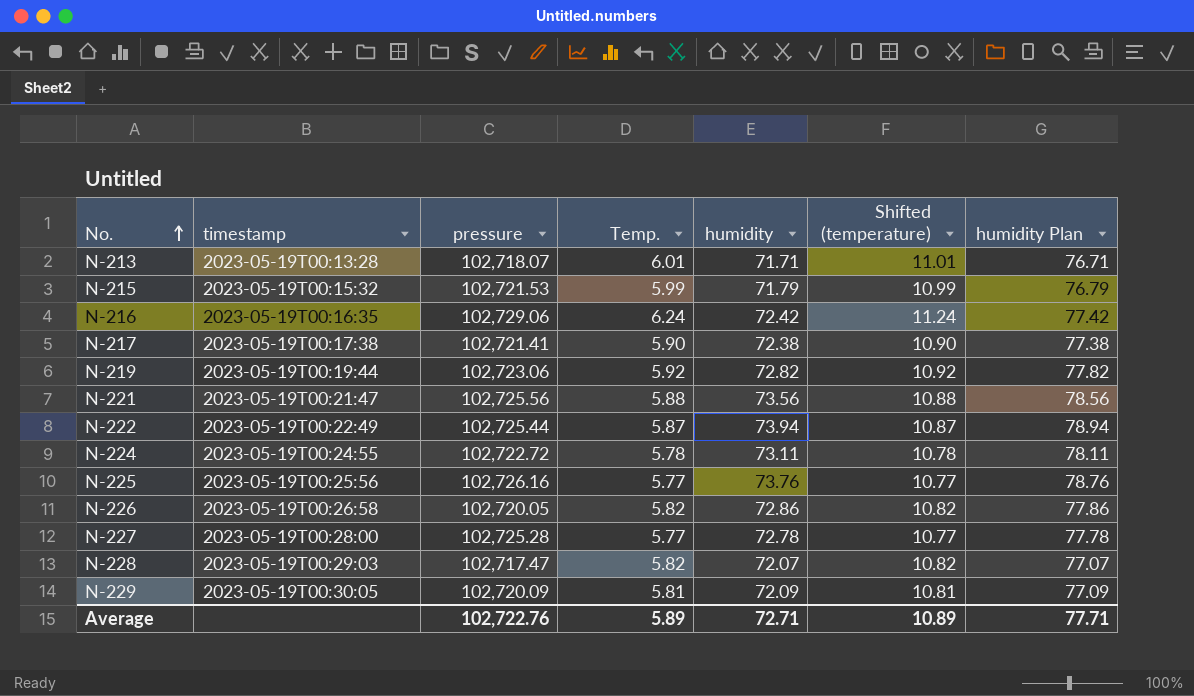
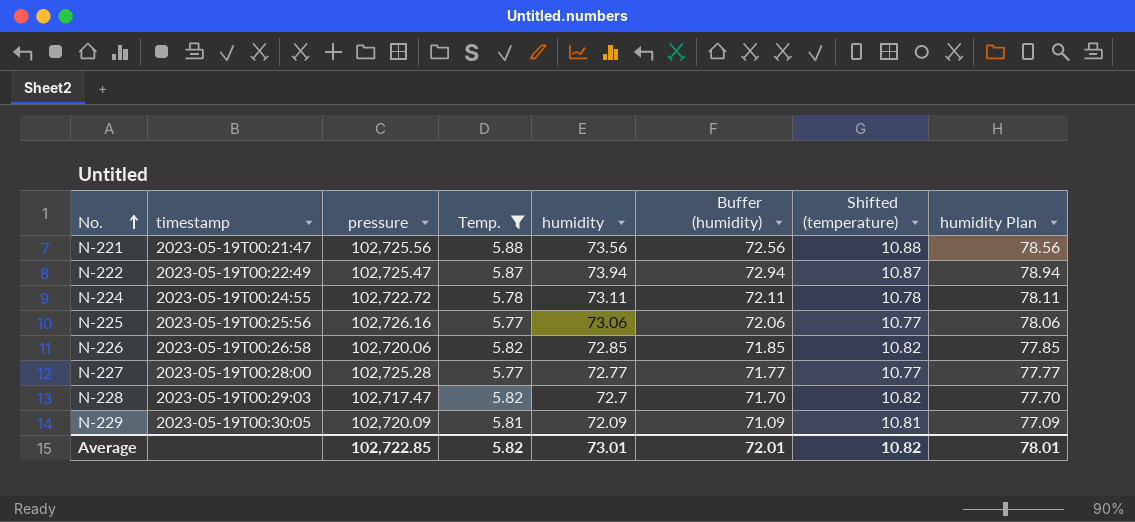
filter: none -> Temp. <= 5.88
column Buffer (humidity) | formula: none -> [humidity] - 1
N-222 | pressure: 102,725.44 -> 102,725.47
N-225 | humidity: 73.76 -> 73.06
N-225 | humidity Plan: 78.76 -> 78.06
N-226 | pressure: 102,720.05 -> 102,720.06
N-226 | humidity: 72.86 -> 72.85
N-226 | humidity Plan: 77.86 -> 77.85
N-227 | humidity: 72.78 -> 72.77
N-227 | humidity Plan: 77.78 -> 77.77
N-228 | humidity: 72.07 -> 72.7
N-228 | humidity Plan: 77.07 -> 77.70
Average | pressure: 102,722.76 -> 102,722.85
Average | Temp.: 5.89 -> 5.82
Average | humidity: 72.71 -> 73.01
Average | Shifted (temperature): 10.89 -> 10.82
Average | humidity Plan: 77.71 -> 78.01

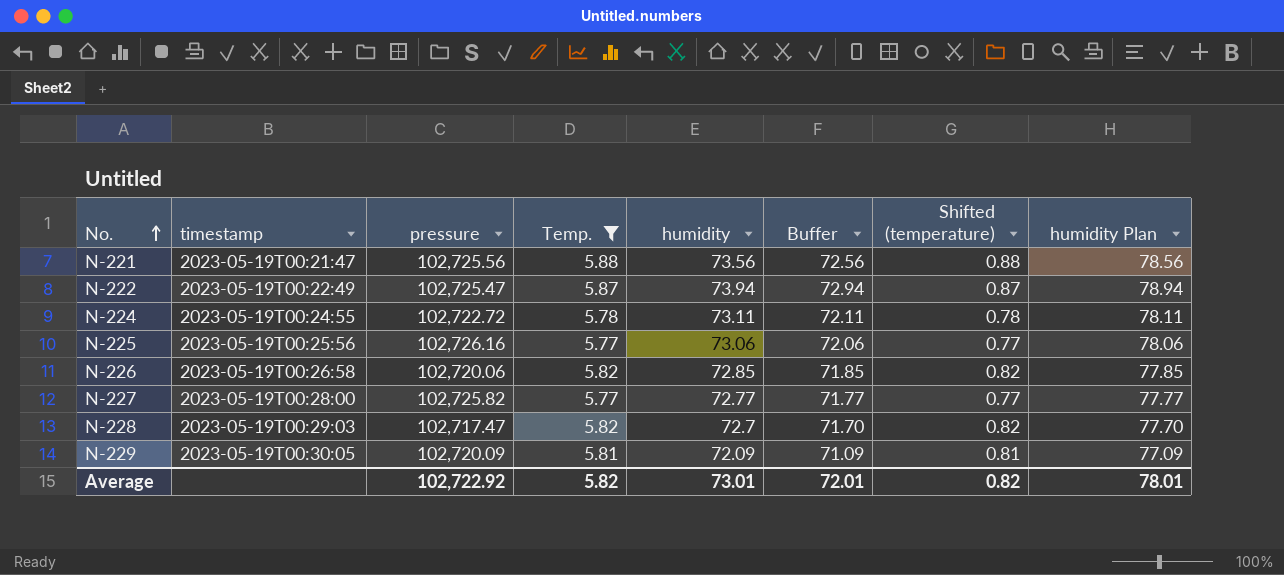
column name: Buffer (humidity) -> Buffer
column Shifted (temperature) | formula: [Temp.] + 5 -> [Temp.] - 5
N-227 | pressure: 102,725.28 -> 102,725.82
Average | pressure: 102,722.85 -> 102,722.92
Average | Shifted (temperature): 10.82 -> 0.82

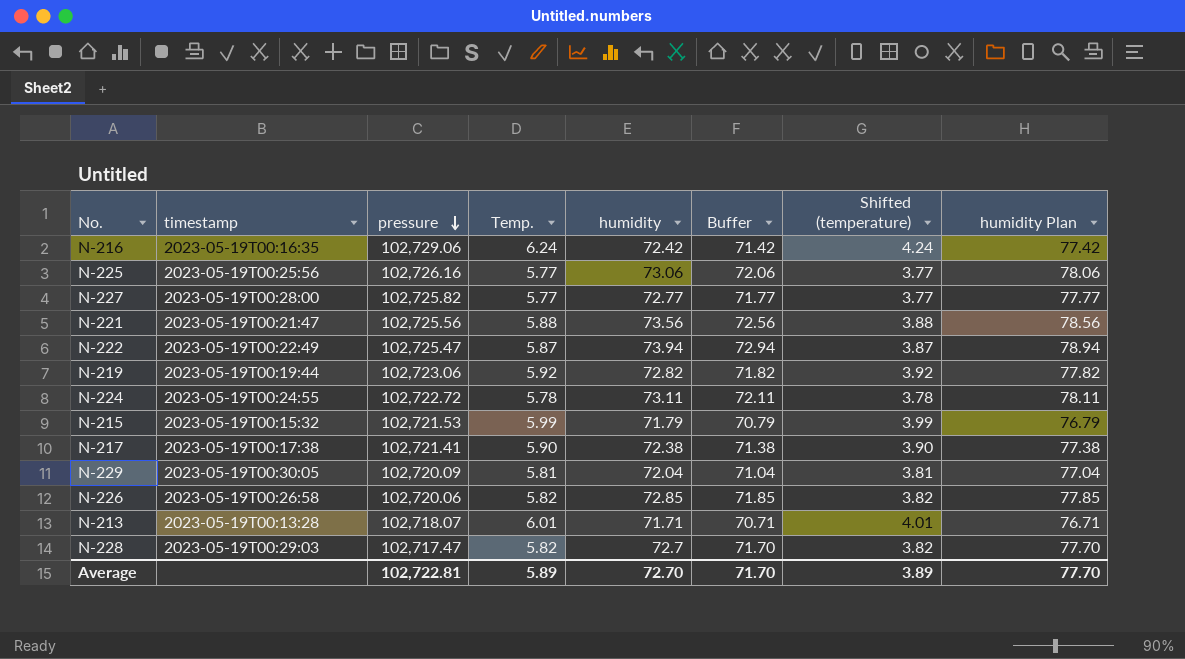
filter: Temp. <= 5.88 -> none
row order: No. ascending -> pressure descending
column Shifted (temperature) | formula: [Temp.] - 5 -> [Temp.] - 2
N-229 | humidity: 72.09 -> 72.04
N-229 | Buffer: 71.09 -> 71.04
N-229 | humidity Plan: 77.09 -> 77.04
Average | pressure: 102,722.92 -> 102,722.81
Average | Temp.: 5.82 -> 5.89
Average | humidity: 73.01 -> 72.70
Average | Buffer: 72.01 -> 71.70
Average | Shifted (temperature): 0.82 -> 3.89
Average | humidity Plan: 78.01 -> 77.70

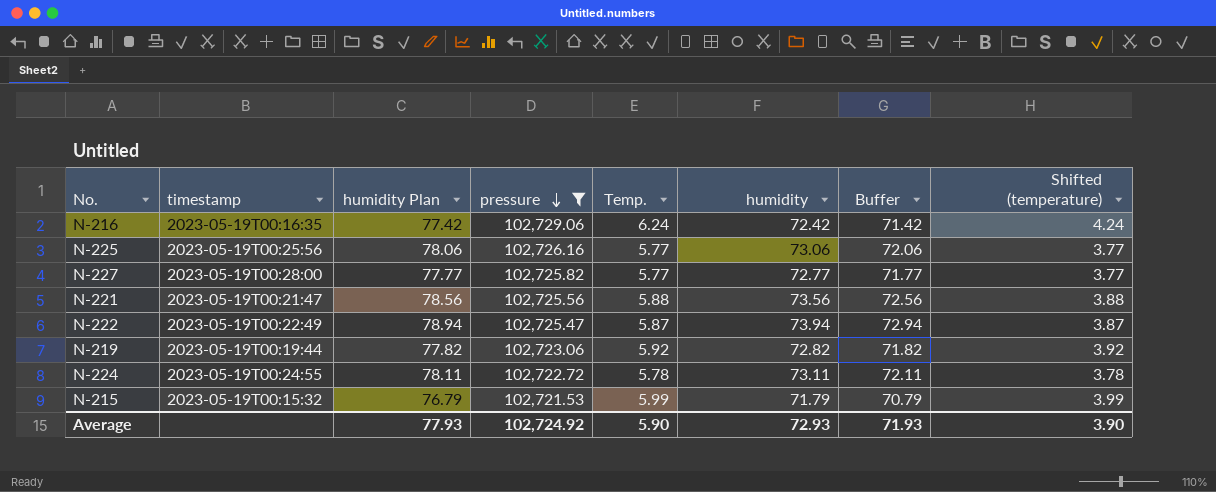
filter: none -> pressure >= 102,721.53
column humidity Plan | position: 8 -> 3
Average | humidity Plan: 77.70 -> 77.93
Average | pressure: 102,722.81 -> 102,724.92
Average | Temp.: 5.89 -> 5.90
Average | humidity: 72.70 -> 72.93
Average | Buffer: 71.70 -> 71.93
Average | Shifted (temperature): 3.89 -> 3.90

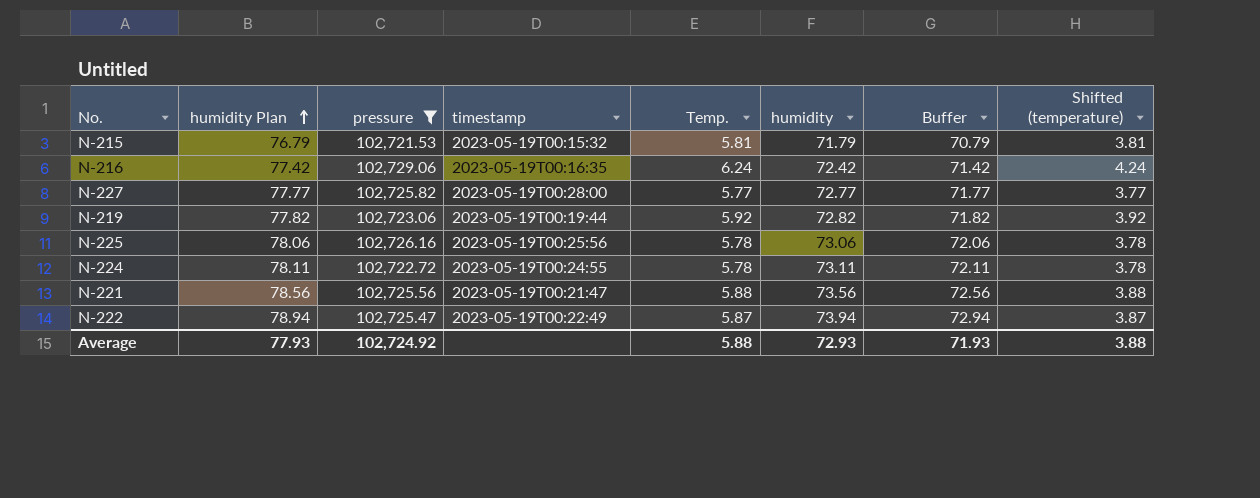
row order: pressure descending -> humidity Plan ascending
column timestamp | position: 2 -> 4
N-215 | Temp.: 5.99 -> 5.81
N-215 | Shifted (temperature): 3.99 -> 3.81
N-225 | Temp.: 5.77 -> 5.78
N-225 | Shifted (temperature): 3.77 -> 3.78
Average | Temp.: 5.90 -> 5.88
Average | Shifted (temperature): 3.90 -> 3.88

